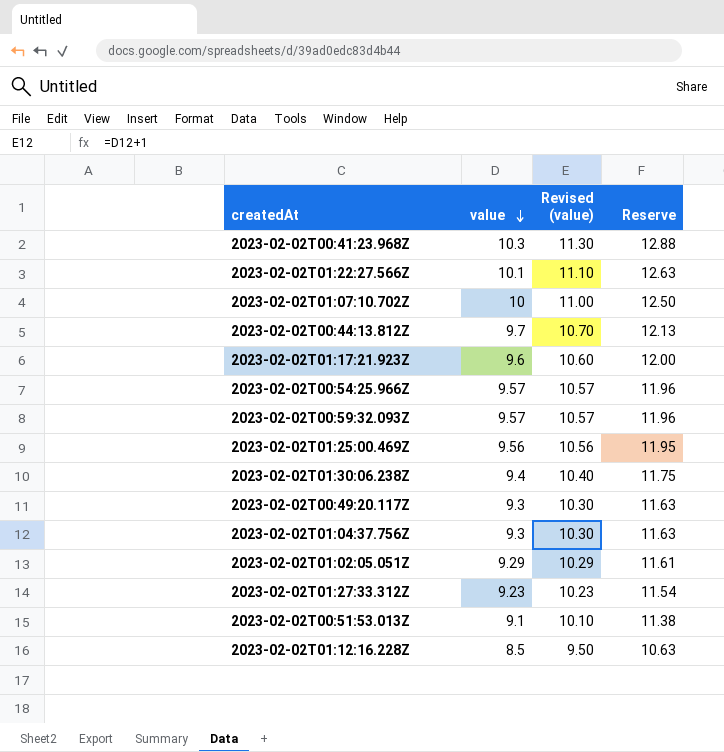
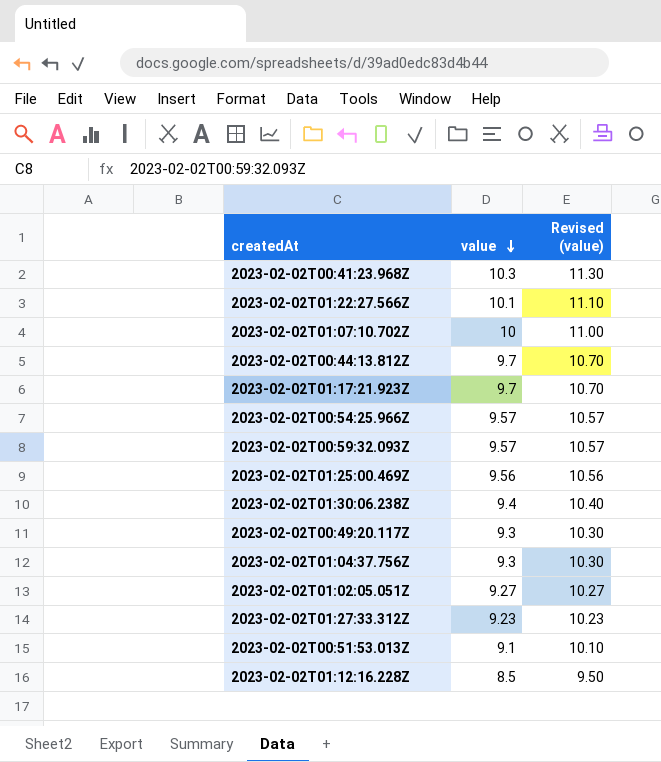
column Reserve | formula: [value] * 1.25 -> none
2023-02-02T01:17:21.923Z | value: 9.6 -> 9.7
2023-02-02T01:17:21.923Z | Revised (value): 10.60 -> 10.70
2023-02-02T01:02:05.051Z | value: 9.29 -> 9.27
2023-02-02T01:02:05.051Z | Revised (value): 10.29 -> 10.27

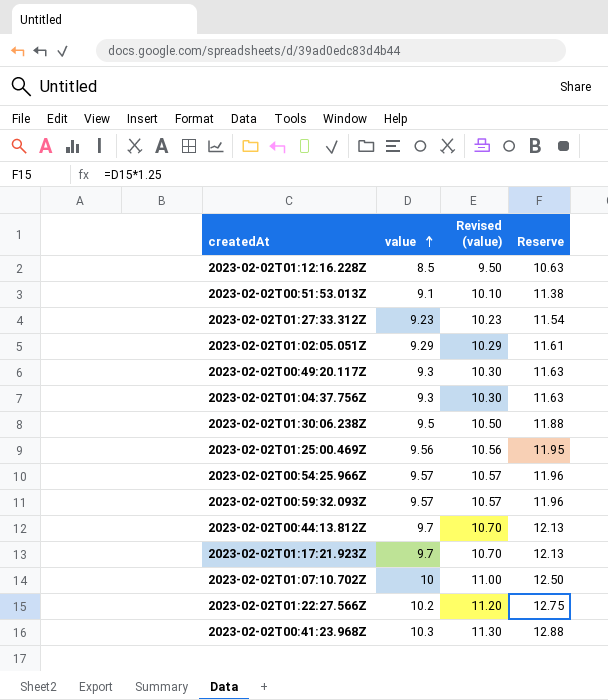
row order: value descending -> value ascending
column Reserve | formula: none -> [value] * 1.25
2023-02-02T01:02:05.051Z | value: 9.27 -> 9.29
2023-02-02T01:02:05.051Z | Revised (value): 10.27 -> 10.29
2023-02-02T01:30:06.238Z | value: 9.4 -> 9.5
2023-02-02T01:30:06.238Z | Revised (value): 10.40 -> 10.50
2023-02-02T01:22:27.566Z | value: 10.1 -> 10.2
2023-02-02T01:22:27.566Z | Revised (value): 11.10 -> 11.20

